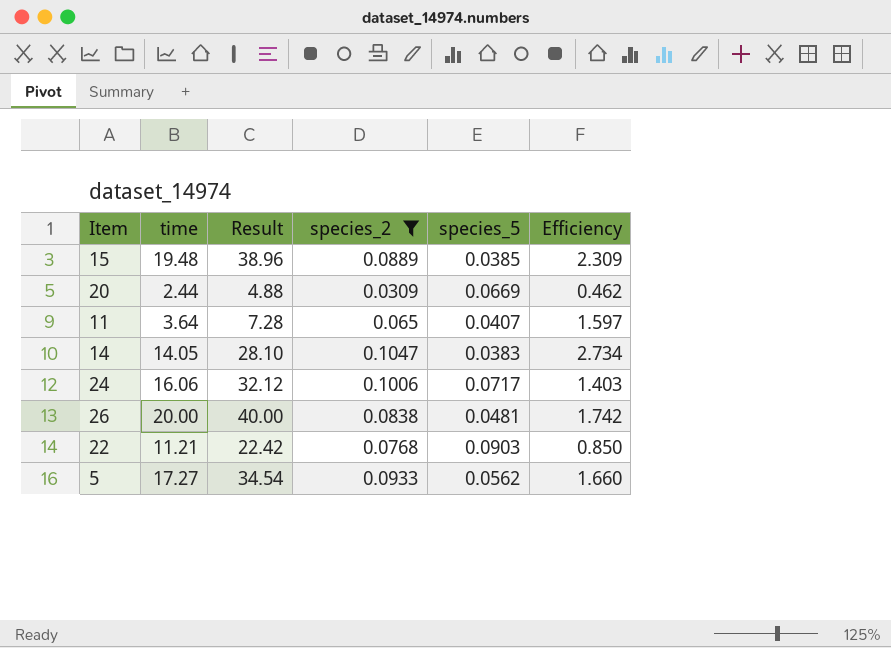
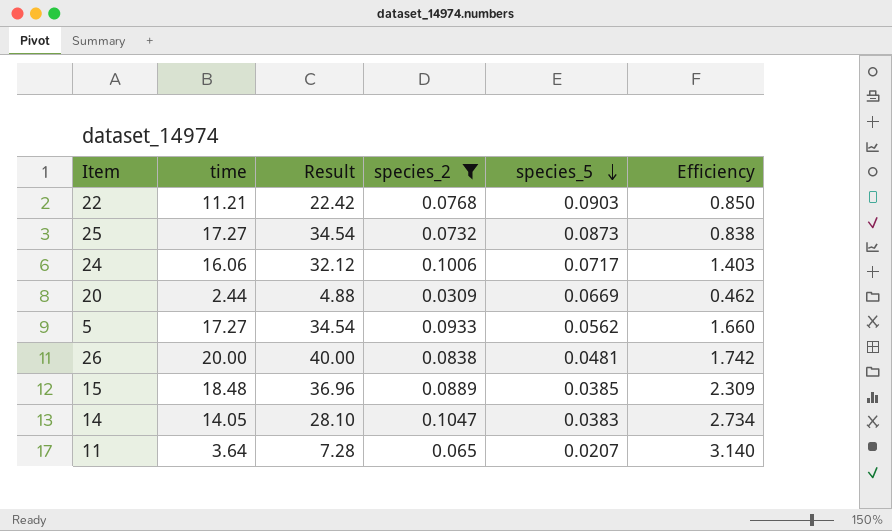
row order: none -> species_5 descending
row 25: none -> 17.27 | 34.54 | 0.0732 | 0.0873 | 0.838
15 | time: 19.48 -> 18.48
15 | Result: 38.96 -> 36.96
11 | species_5: 0.0407 -> 0.0207
11 | Efficiency: 1.597 -> 3.140

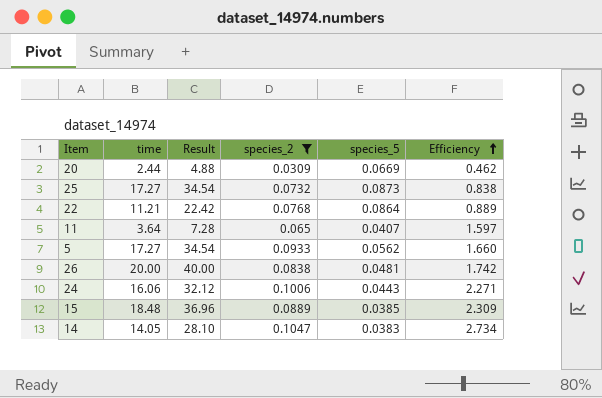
row order: species_5 descending -> Efficiency ascending
22 | species_5: 0.0903 -> 0.0864
22 | Efficiency: 0.850 -> 0.889
11 | species_5: 0.0207 -> 0.0407
11 | Efficiency: 3.140 -> 1.597
24 | species_5: 0.0717 -> 0.0443
24 | Efficiency: 1.403 -> 2.271

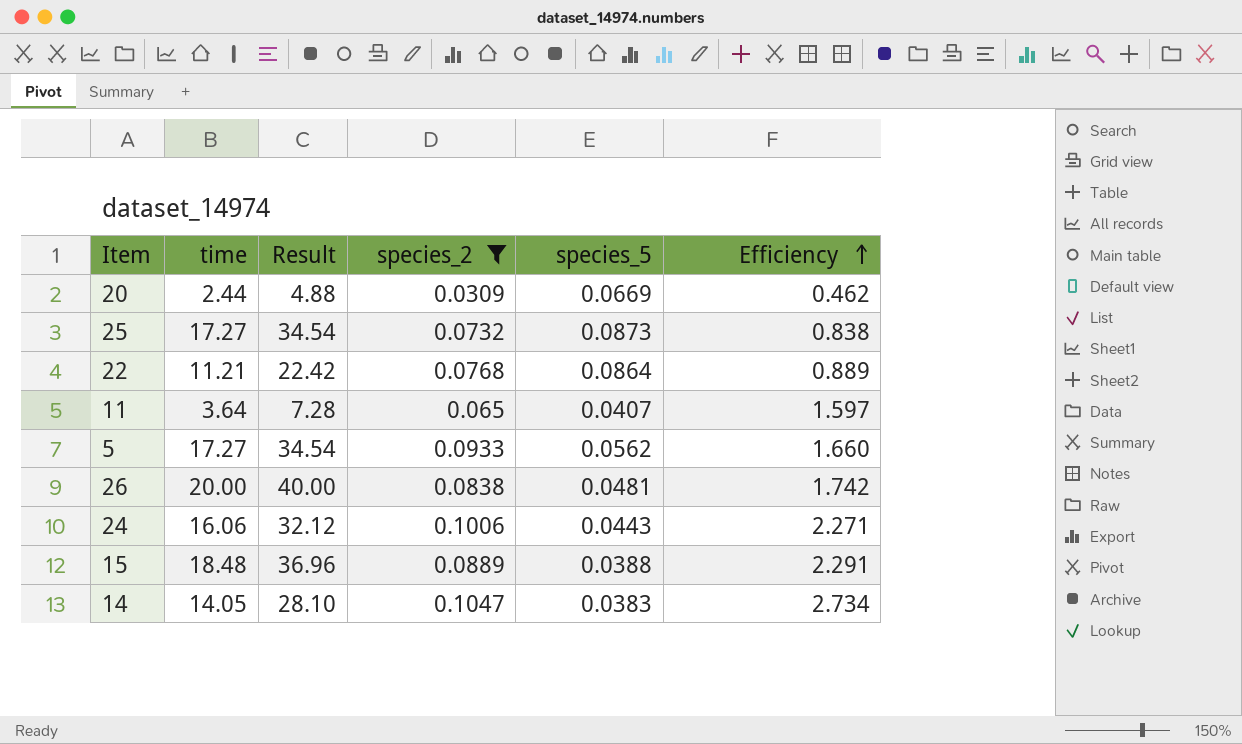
15 | species_5: 0.0385 -> 0.0388
15 | Efficiency: 2.309 -> 2.291

